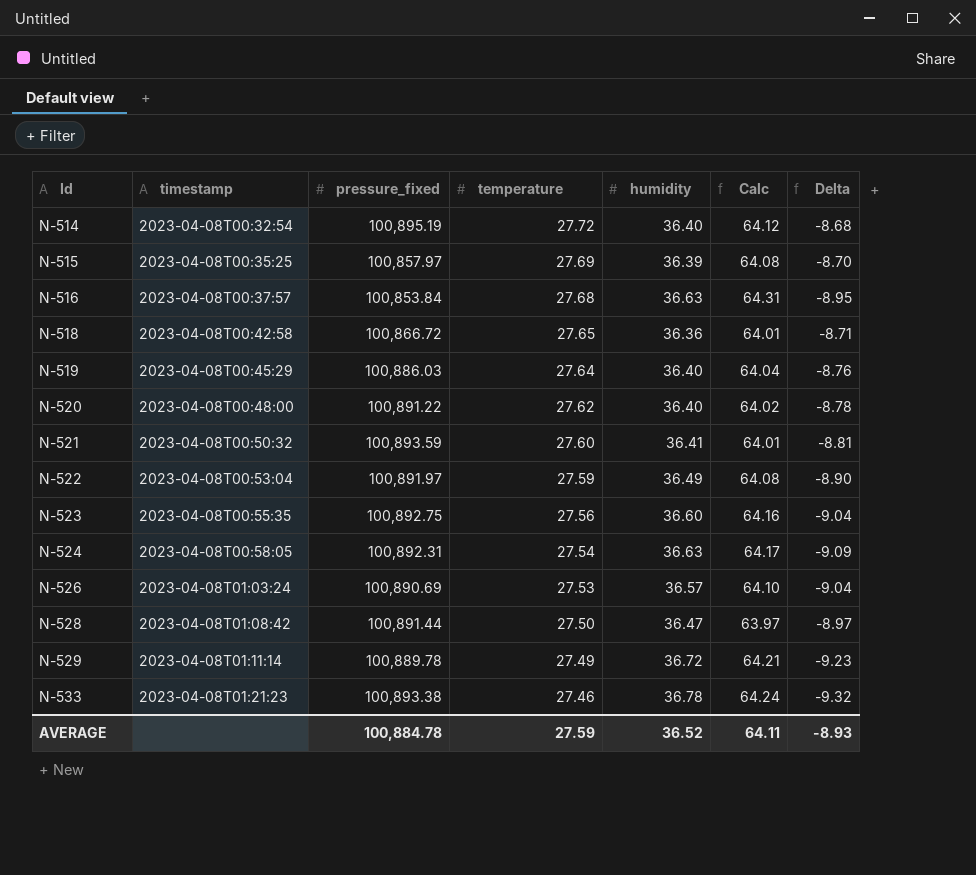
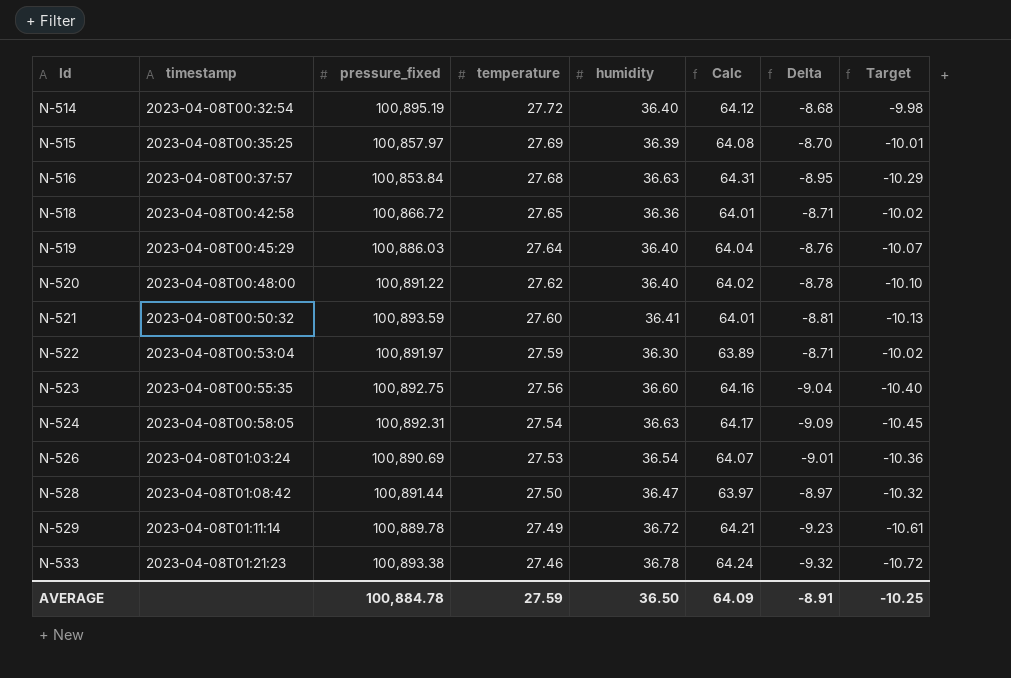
column Target | formula: none -> [Delta] * 1.15
N-522 | humidity: 36.49 -> 36.30
N-522 | Calc: 64.08 -> 63.89
N-522 | Delta: -8.90 -> -8.71
N-526 | humidity: 36.57 -> 36.54
N-526 | Calc: 64.10 -> 64.07
N-526 | Delta: -9.04 -> -9.01
AVERAGE | humidity: 36.52 -> 36.50
AVERAGE | Calc: 64.11 -> 64.09
AVERAGE | Delta: -8.93 -> -8.91

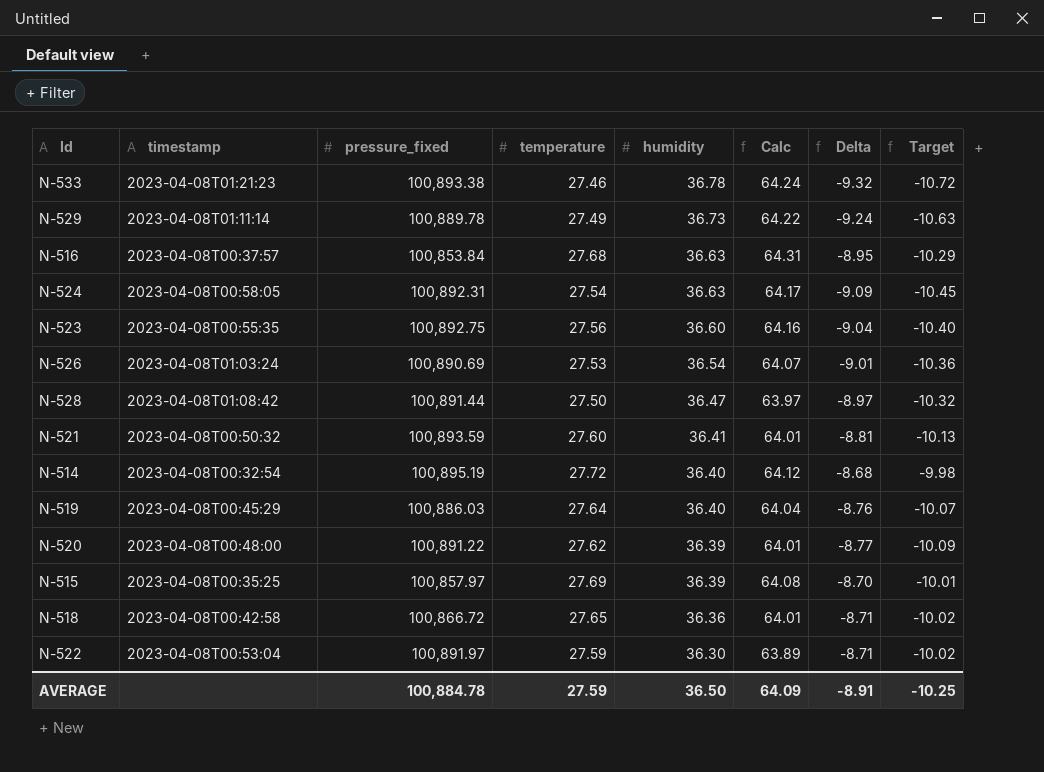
row order: Id ascending -> humidity descending
N-529 | humidity: 36.72 -> 36.73
N-529 | Calc: 64.21 -> 64.22
N-529 | Delta: -9.23 -> -9.24
N-529 | Target: -10.61 -> -10.63
N-520 | humidity: 36.40 -> 36.39
N-520 | Calc: 64.02 -> 64.01
N-520 | Delta: -8.78 -> -8.77
N-520 | Target: -10.10 -> -10.09

